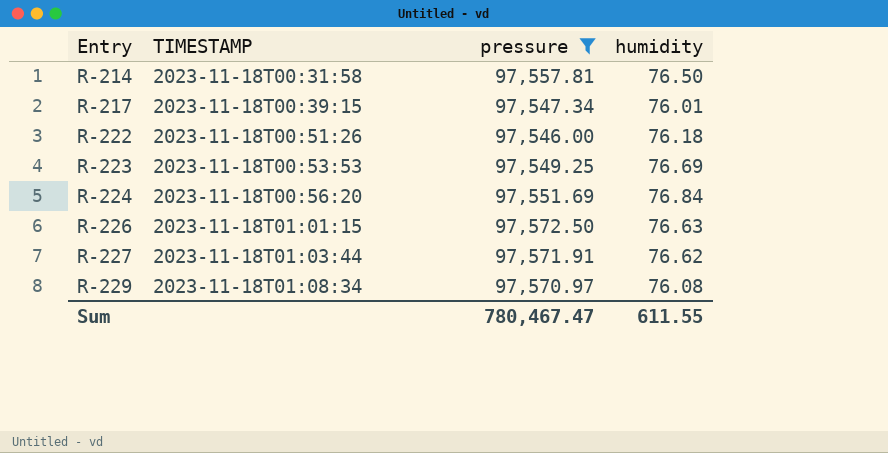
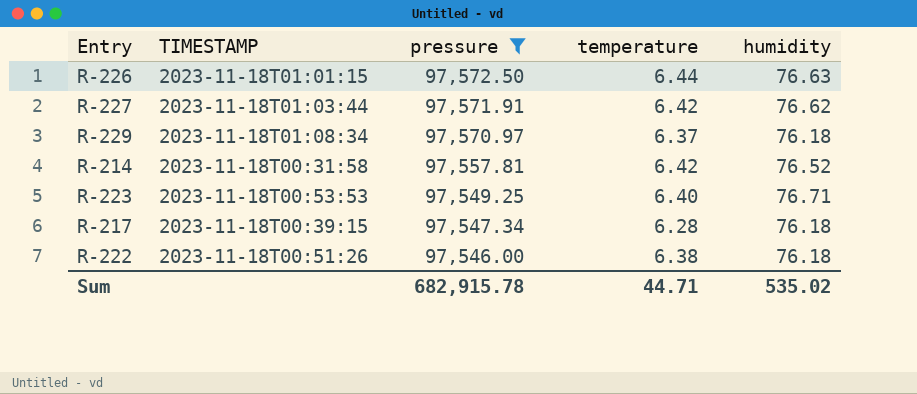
row order: Entry ascending -> pressure descending
column temperature | position: none -> 4
row R-224: 2023-11-18T00:56:20 | 97,551.69 | 76.84 -> none
R-229 | humidity: 76.08 -> 76.18
R-214 | humidity: 76.50 -> 76.52
R-223 | humidity: 76.69 -> 76.71
R-217 | humidity: 76.01 -> 76.18
Sum | pressure: 780,467.47 -> 682,915.78
Sum | humidity: 611.55 -> 535.02

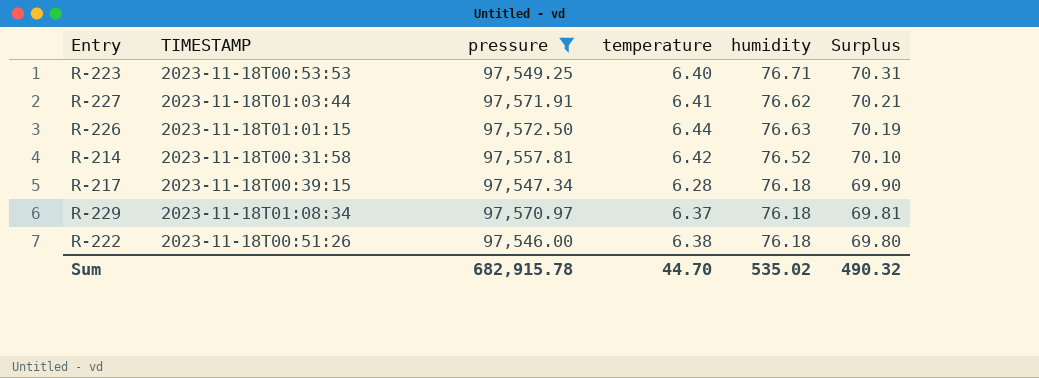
row order: pressure descending -> Surplus descending
column Surplus | formula: none -> [humidity] - [temperature]
R-227 | temperature: 6.42 -> 6.41
Sum | temperature: 44.71 -> 44.70

